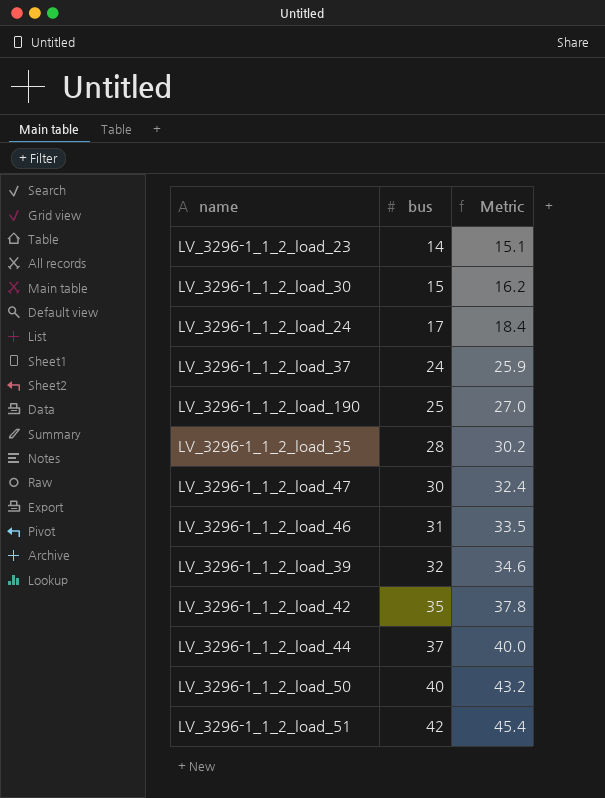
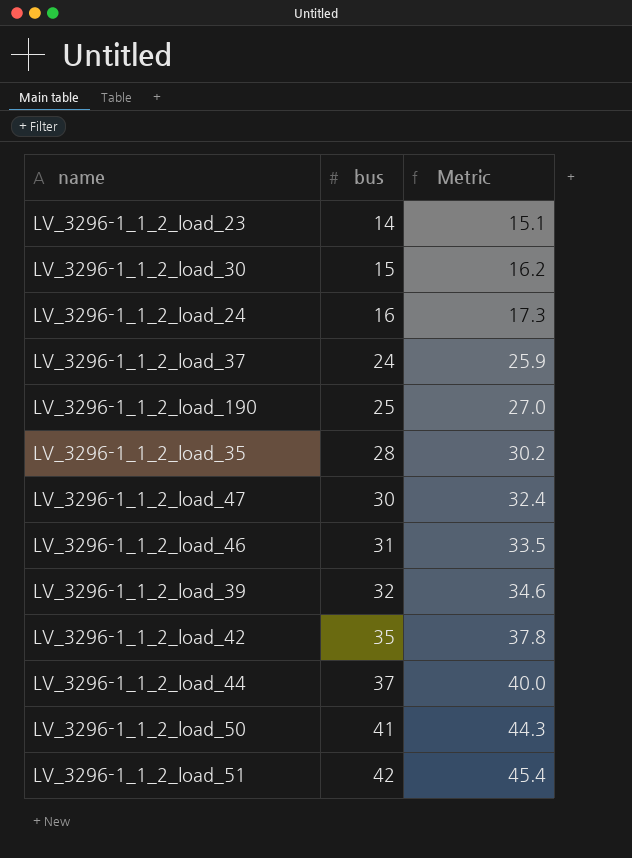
LV_3296-1_1_2_load_24 | bus: 17 -> 16
LV_3296-1_1_2_load_24 | Metric: 18.4 -> 17.3
LV_3296-1_1_2_load_50 | bus: 40 -> 41
LV_3296-1_1_2_load_50 | Metric: 43.2 -> 44.3

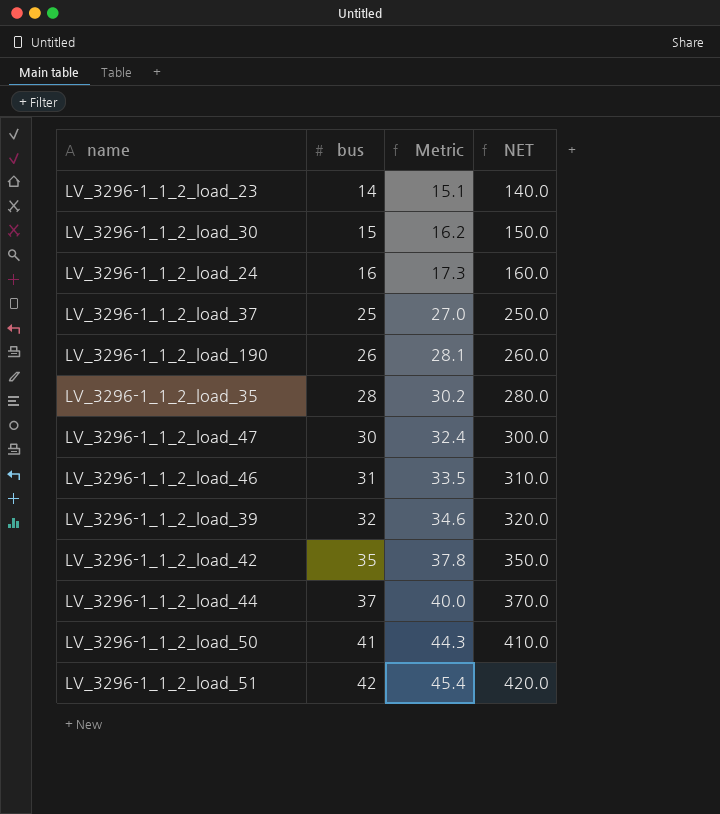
column NET | formula: none -> [bus] * 10
LV_3296-1_1_2_load_37 | bus: 24 -> 25
LV_3296-1_1_2_load_37 | Metric: 25.9 -> 27.0
LV_3296-1_1_2_load_190 | bus: 25 -> 26
LV_3296-1_1_2_load_190 | Metric: 27.0 -> 28.1

